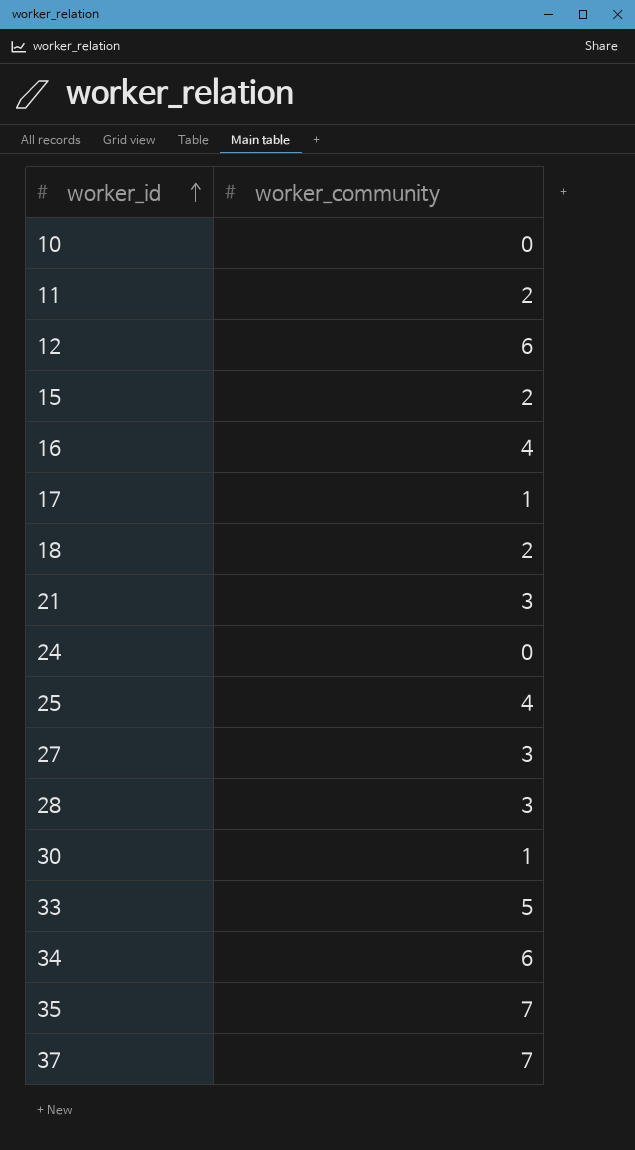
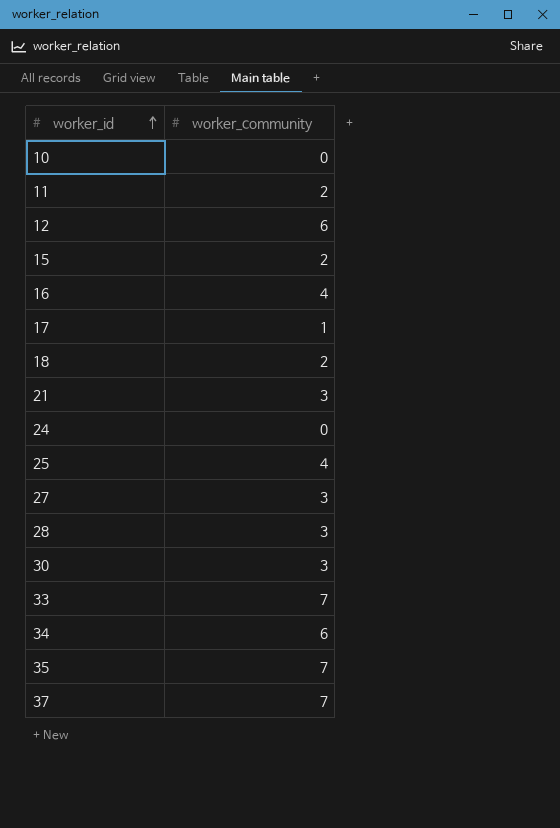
30 | worker_community: 1 -> 3
33 | worker_community: 5 -> 7

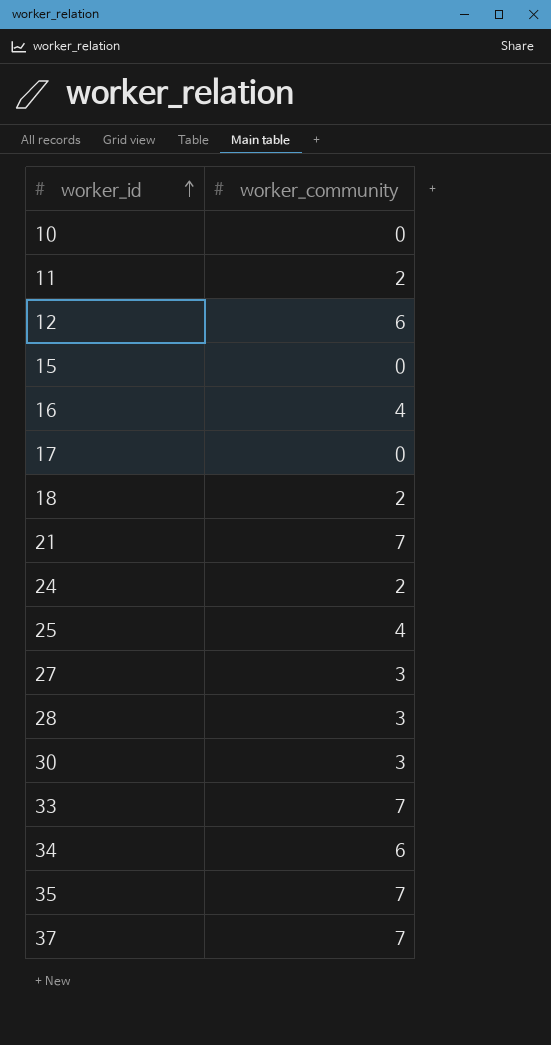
15 | worker_community: 2 -> 0
17 | worker_community: 1 -> 0
21 | worker_community: 3 -> 7
24 | worker_community: 0 -> 2

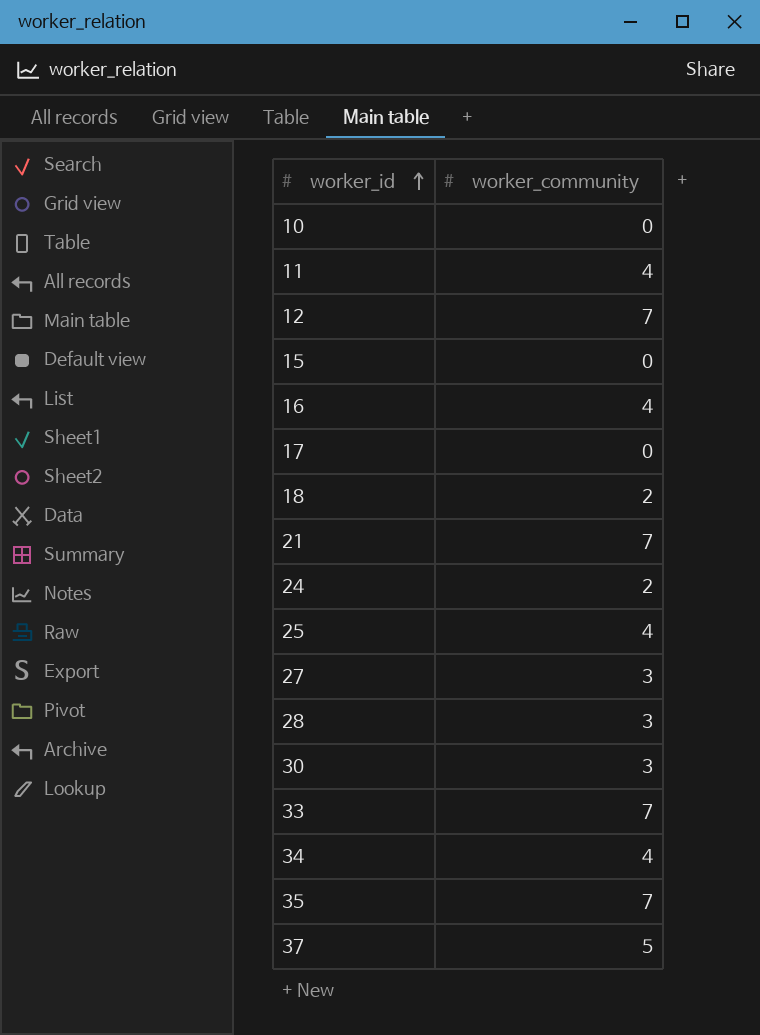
11 | worker_community: 2 -> 4
12 | worker_community: 6 -> 7
34 | worker_community: 6 -> 4
37 | worker_community: 7 -> 5

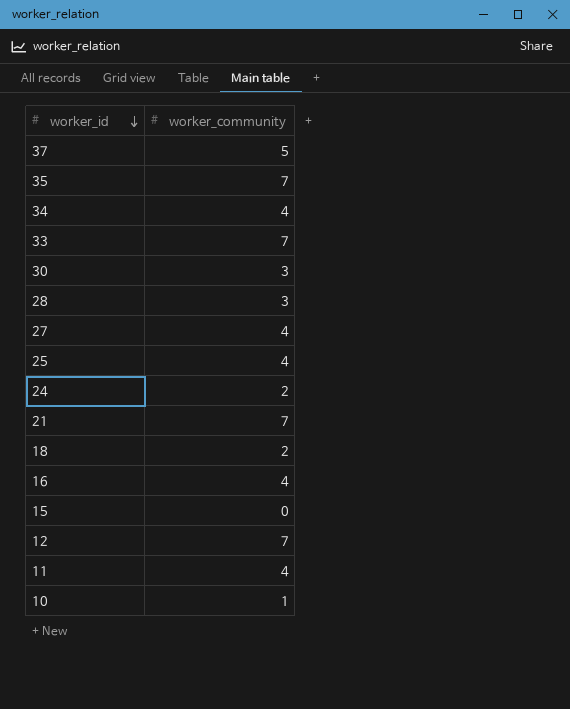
row order: worker_id ascending -> worker_id descending
row 17: 0 -> none
27 | worker_community: 3 -> 4
10 | worker_community: 0 -> 1

